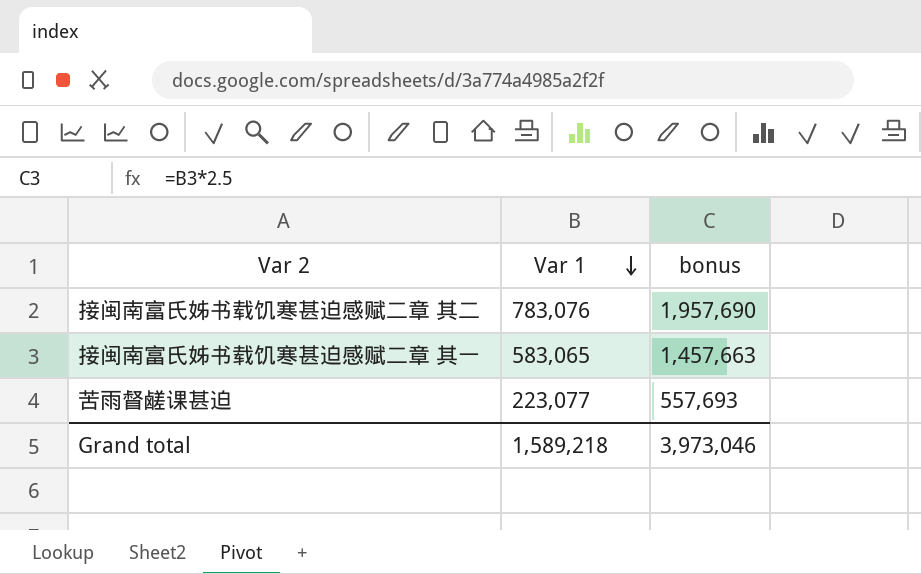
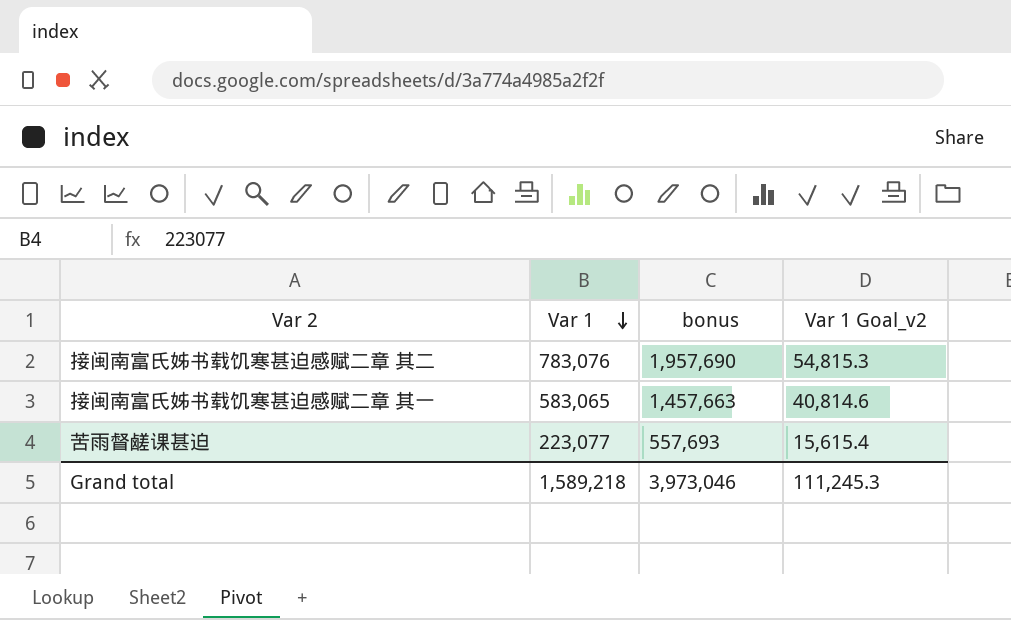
column Var 1 Goal_v2 | formula: none -> [Var 1] * 0.07

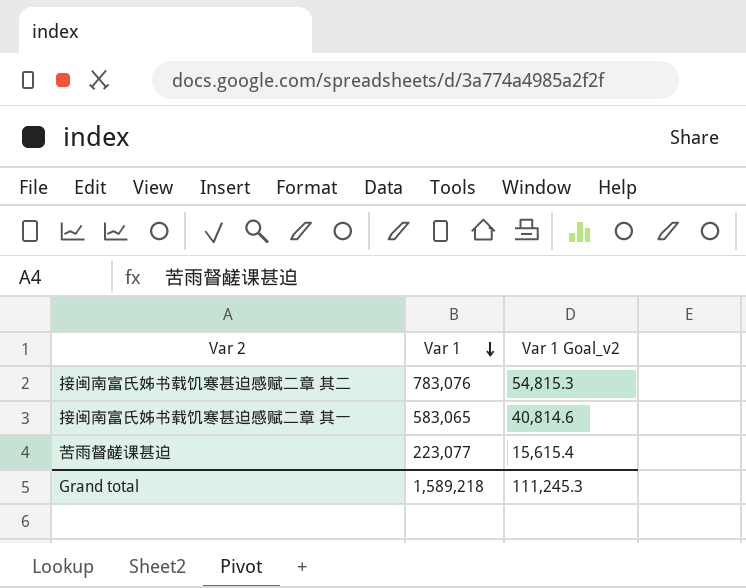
column bonus | formula: [Var 1] * 2.5 -> none

